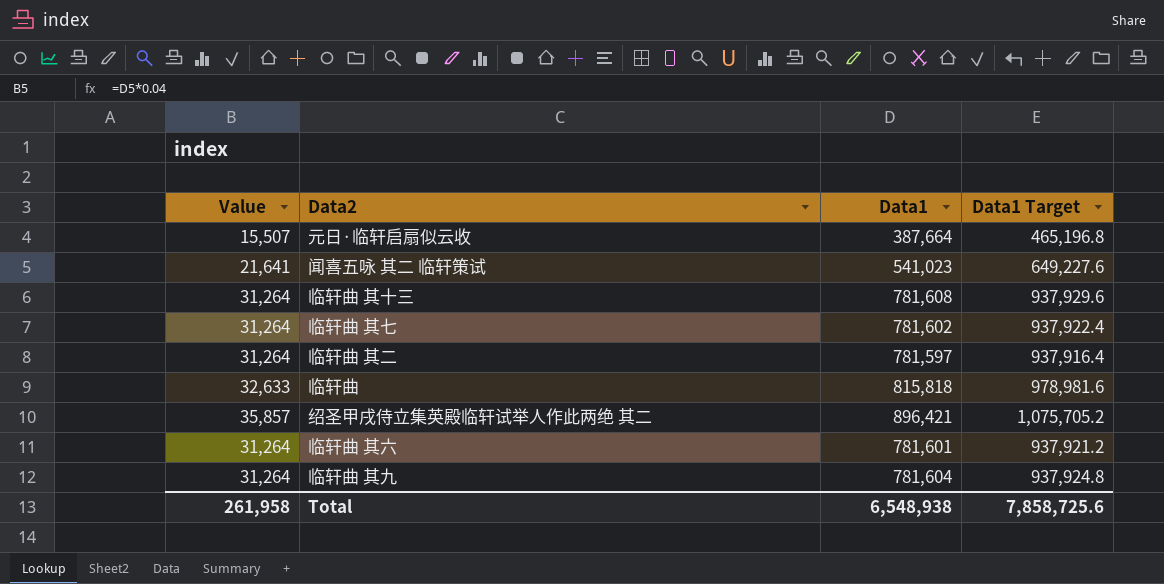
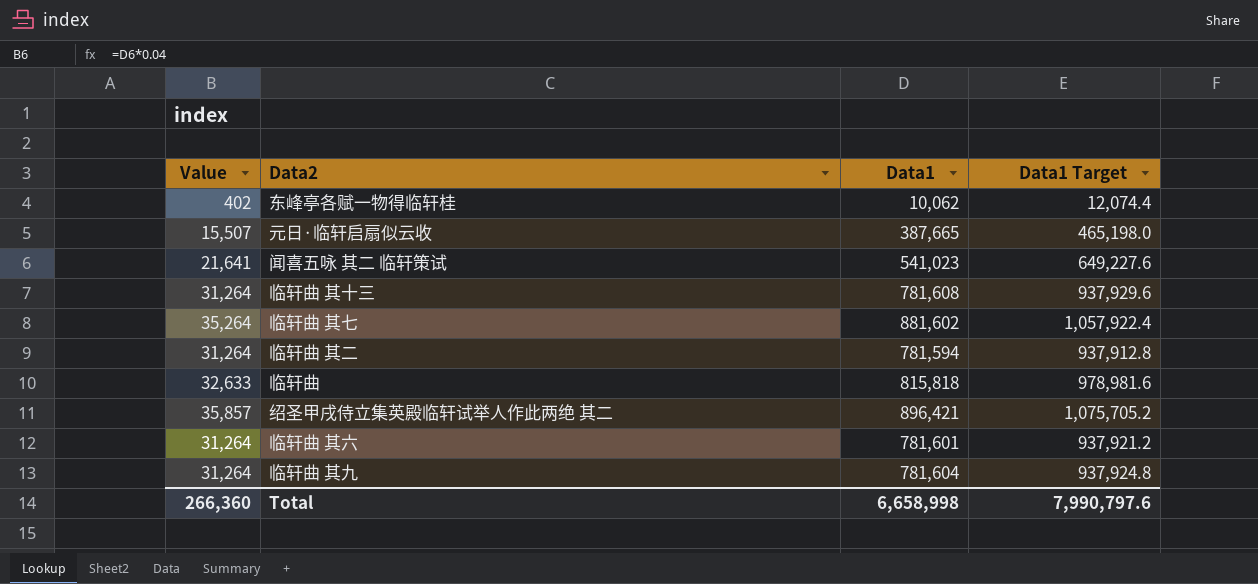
row 东峰亭各赋一物得临轩桂: none -> 402 | 10,062 | 12,074.4
元日·临轩启扇似云收 | Data1: 387,664 -> 387,665
元日·临轩启扇似云收 | Data1 Target: 465,196.8 -> 465,198.0
临轩曲 其七 | Value: 31,264 -> 35,264
临轩曲 其七 | Data1: 781,602 -> 881,602
临轩曲 其七 | Data1 Target: 937,922.4 -> 1,057,922.4
临轩曲 其二 | Data1: 781,597 -> 781,594
临轩曲 其二 | Data1 Target: 937,916.4 -> 937,912.8
Total | Value: 261,958 -> 266,360
Total | Data1: 6,548,938 -> 6,658,998
Total | Data1 Target: 7,858,725.6 -> 7,990,797.6

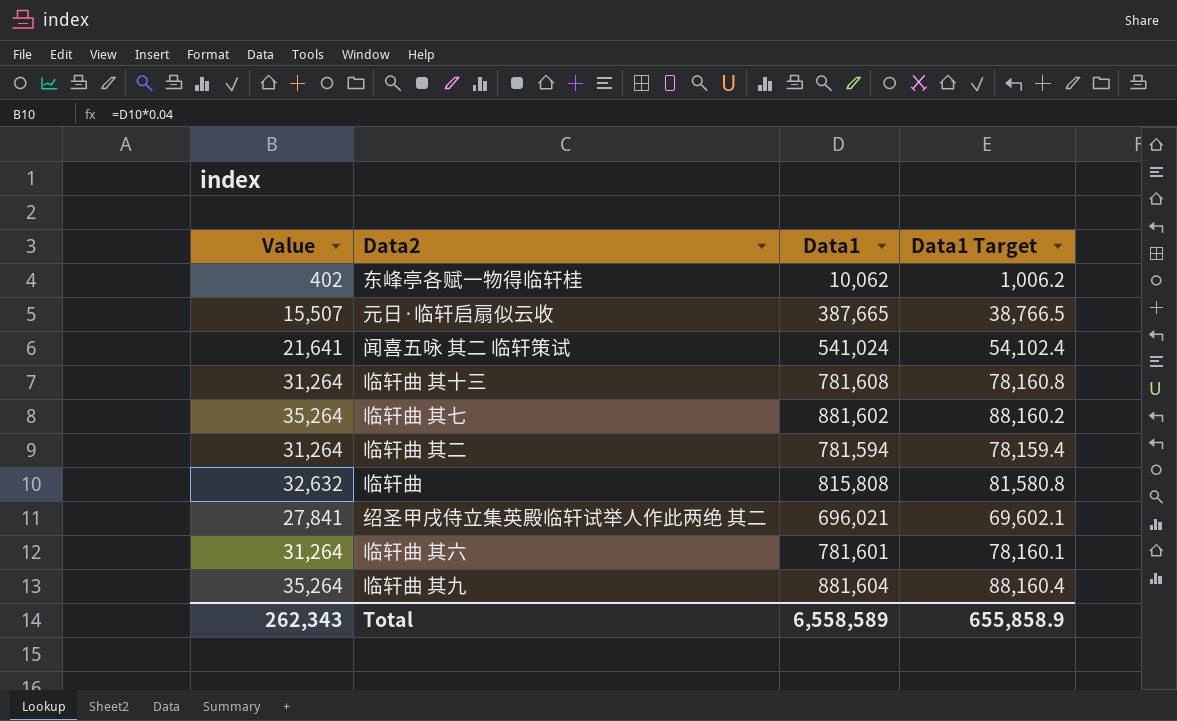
column Data1 Target | formula: [Data1] * 1.2 -> [Data1] * 0.1
闻喜五咏 其二 临轩策试 | Data1: 541,023 -> 541,024
临轩曲 | Value: 32,633 -> 32,632
临轩曲 | Data1: 815,818 -> 815,808
绍圣甲戌侍立集英殿临轩试举人作此两绝 其二 | Value: 35,857 -> 27,841
绍圣甲戌侍立集英殿临轩试举人作此两绝 其二 | Data1: 896,421 -> 696,021
临轩曲 其九 | Value: 31,264 -> 35,264
临轩曲 其九 | Data1: 781,604 -> 881,604
Total | Value: 266,360 -> 262,343
Total | Data1: 6,658,998 -> 6,558,589
Total | Data1 Target: 7,990,797.6 -> 655,858.9

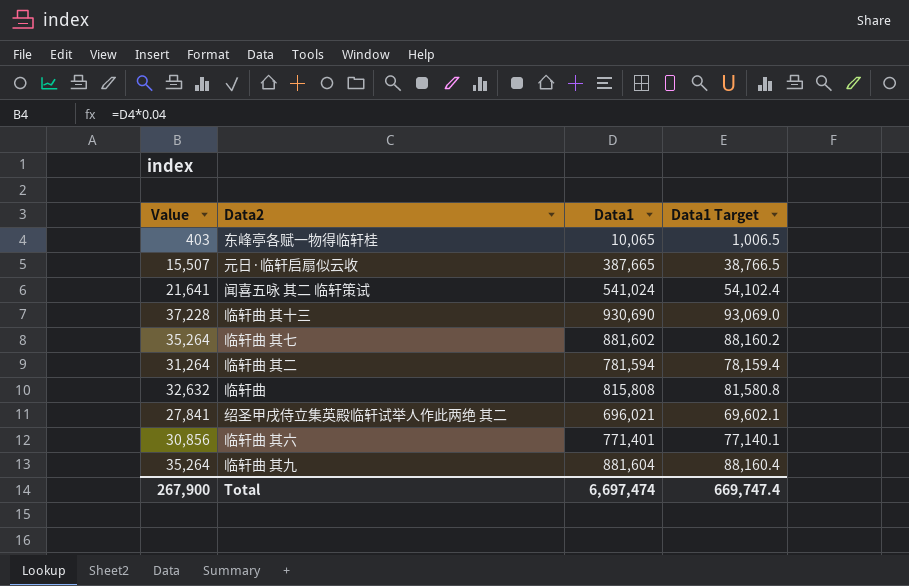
东峰亭各赋一物得临轩桂 | Value: 402 -> 403
东峰亭各赋一物得临轩桂 | Data1: 10,062 -> 10,065
东峰亭各赋一物得临轩桂 | Data1 Target: 1,006.2 -> 1,006.5
临轩曲 其十三 | Value: 31,264 -> 37,228
临轩曲 其十三 | Data1: 781,608 -> 930,690
临轩曲 其十三 | Data1 Target: 78,160.8 -> 93,069.0
临轩曲 其六 | Value: 31,264 -> 30,856
临轩曲 其六 | Data1: 781,601 -> 771,401
临轩曲 其六 | Data1 Target: 78,160.1 -> 77,140.1
Total | Value: 262,343 -> 267,900
Total | Data1: 6,558,589 -> 6,697,474
Total | Data1 Target: 655,858.9 -> 669,747.4

